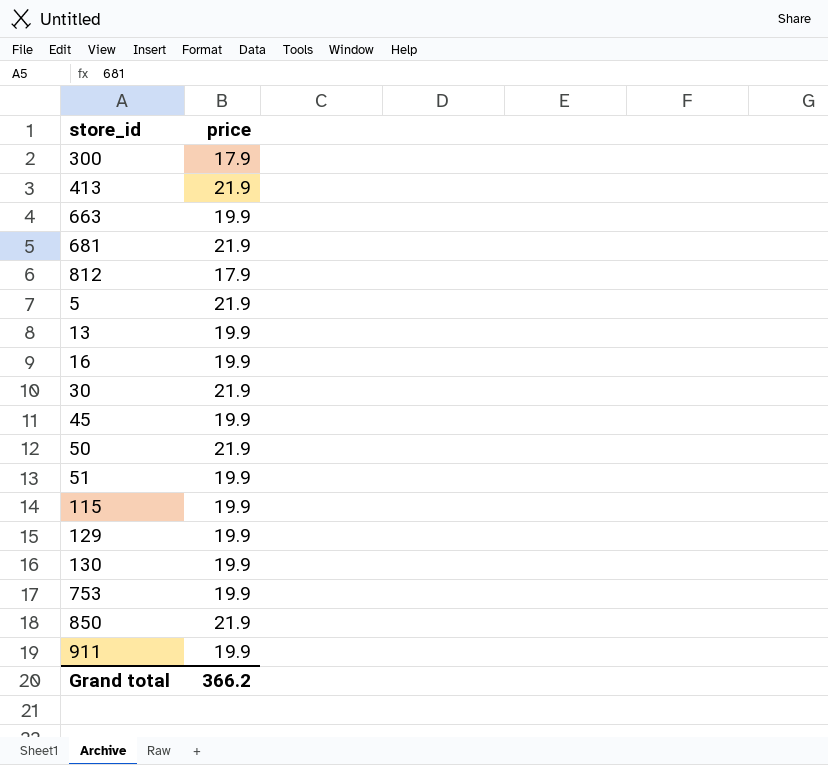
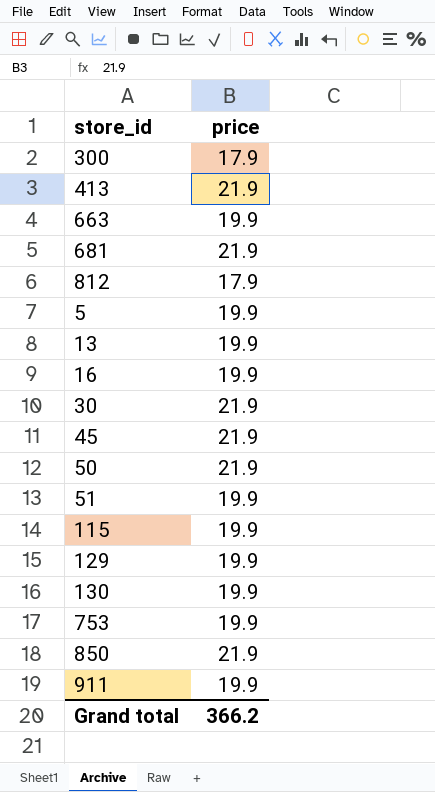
5 | price: 21.9 -> 19.9
45 | price: 19.9 -> 21.9

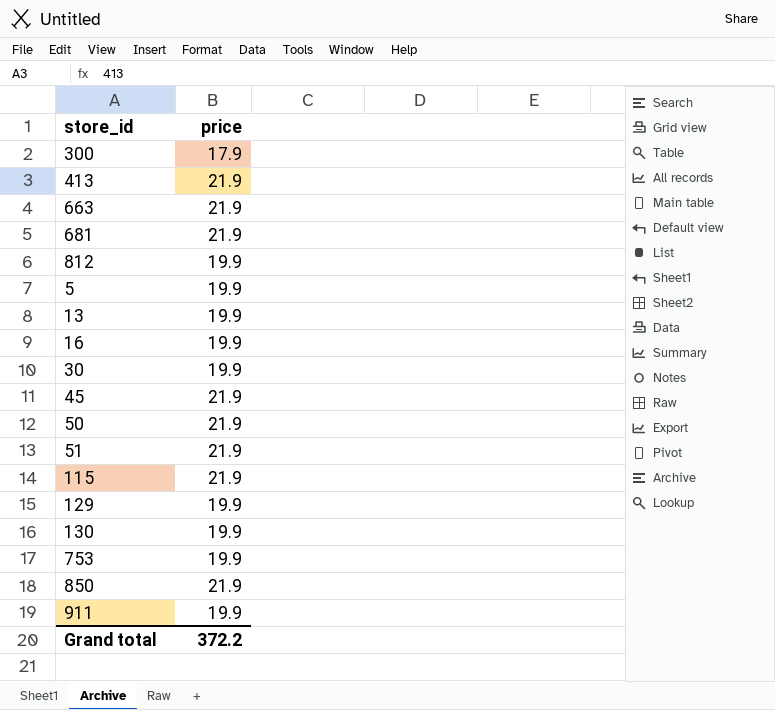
663 | price: 19.9 -> 21.9
812 | price: 17.9 -> 19.9
30 | price: 21.9 -> 19.9
51 | price: 19.9 -> 21.9
115 | price: 19.9 -> 21.9
Grand total | price: 366.2 -> 372.2

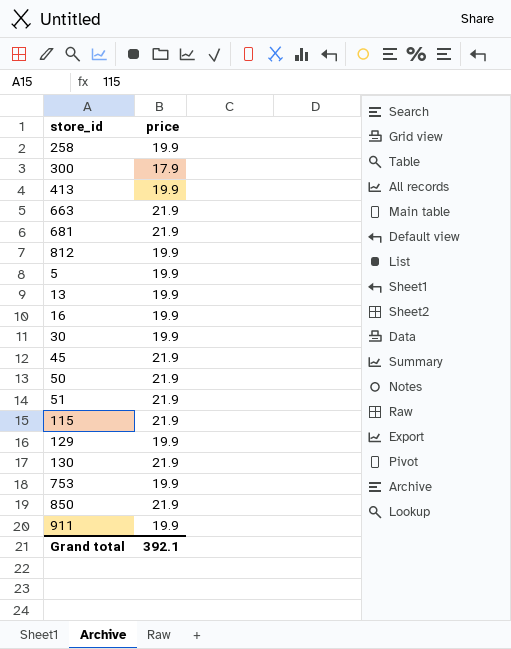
row 258: none -> 19.9
413 | price: 21.9 -> 19.9
130 | price: 19.9 -> 21.9
Grand total | price: 372.2 -> 392.1

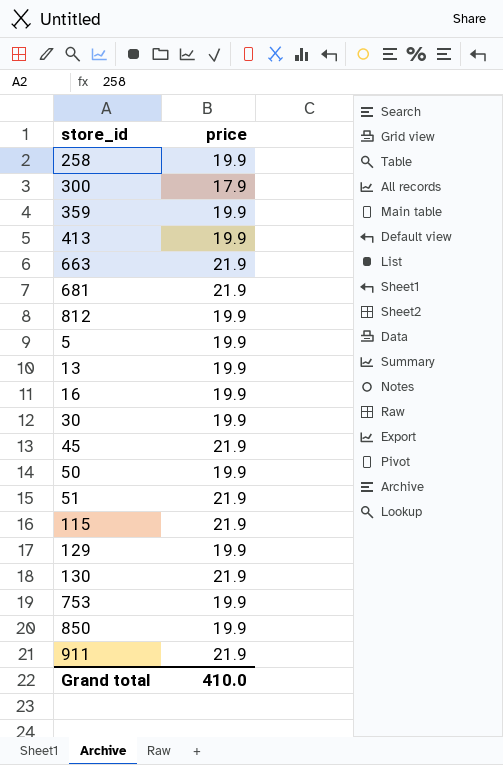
row 359: none -> 19.9
50 | price: 21.9 -> 19.9
850 | price: 21.9 -> 19.9
911 | price: 19.9 -> 21.9
Grand total | price: 392.1 -> 410.0

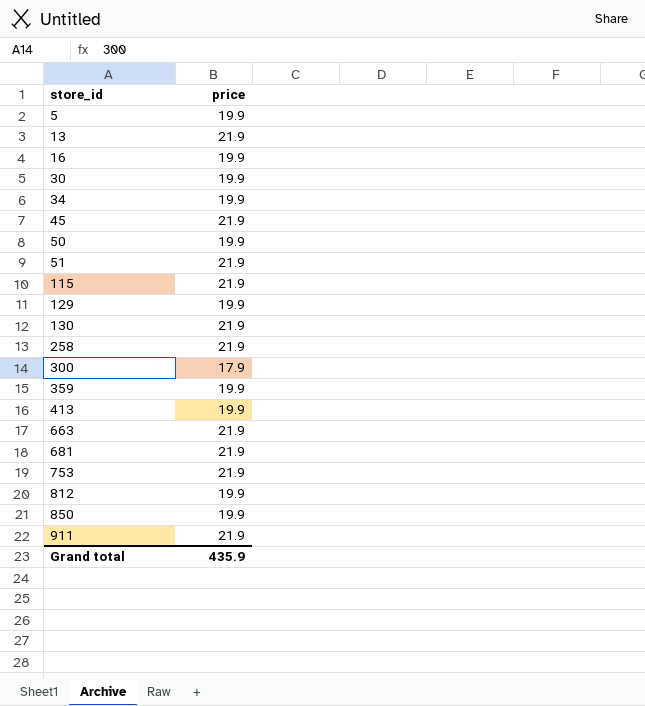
row order: none -> store_id ascending
13 | price: 19.9 -> 21.9
row 34: none -> 19.9
258 | price: 19.9 -> 21.9
753 | price: 19.9 -> 21.9
Grand total | price: 410.0 -> 435.9

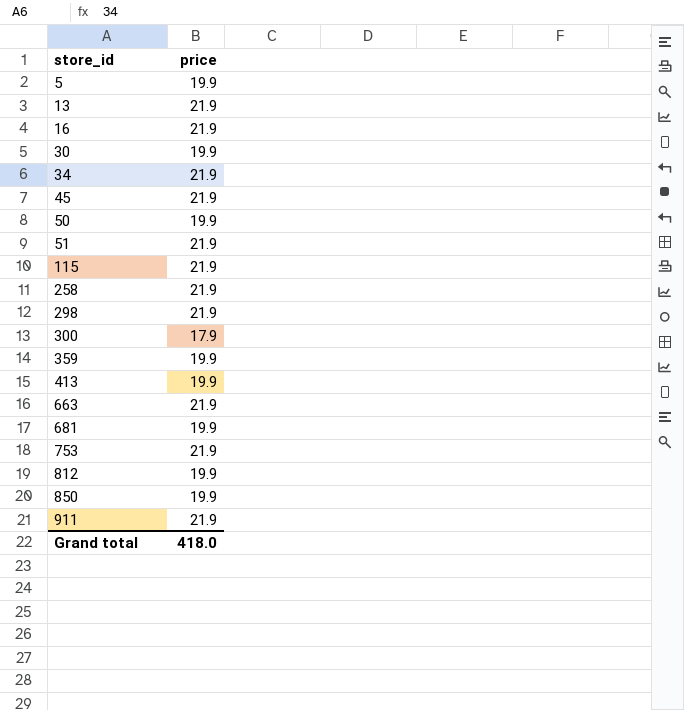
row 129: 19.9 -> none
row 130: 21.9 -> none
16 | price: 19.9 -> 21.9
34 | price: 19.9 -> 21.9
row 298: none -> 21.9
681 | price: 21.9 -> 19.9
Grand total | price: 435.9 -> 418.0

